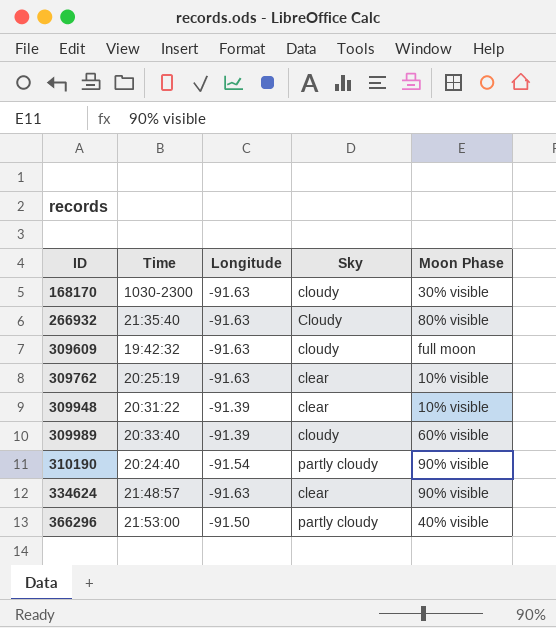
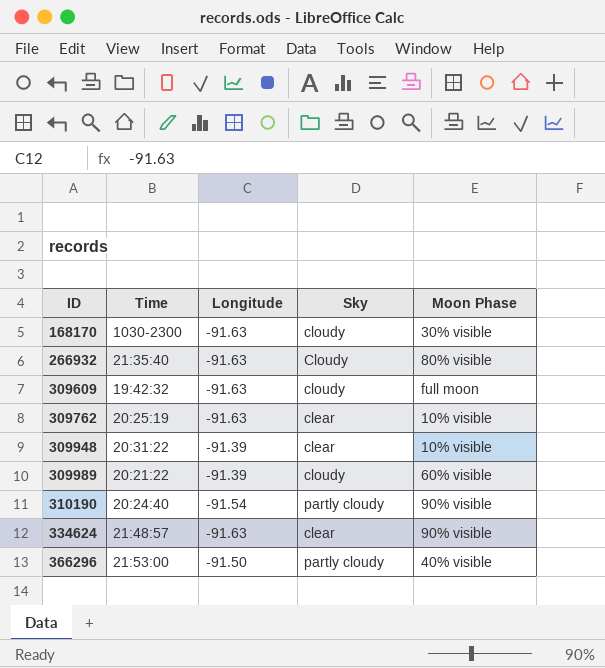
309989 | Time: 20:33:40 -> 20:21:22

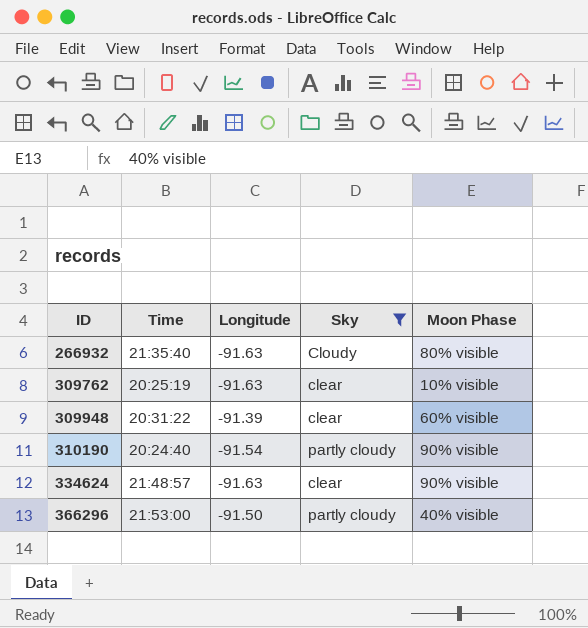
filter: none -> Sky != cloudy
309948 | Moon Phase: 10% visible -> 60% visible

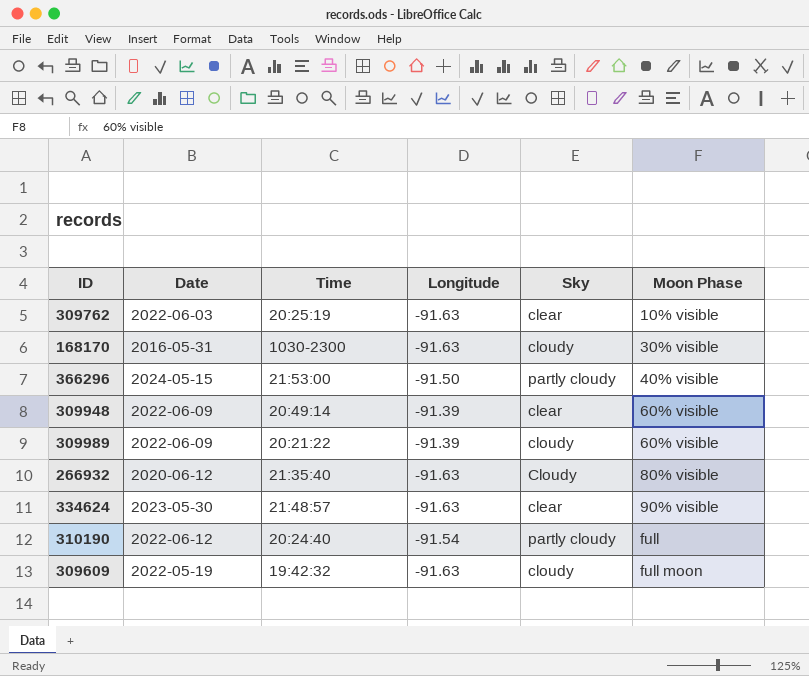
filter: Sky != cloudy -> none
row order: ID ascending -> Moon Phase ascending
column Date | position: none -> 2
309948 | Time: 20:31:22 -> 20:49:14
310190 | Moon Phase: 90% visible -> full

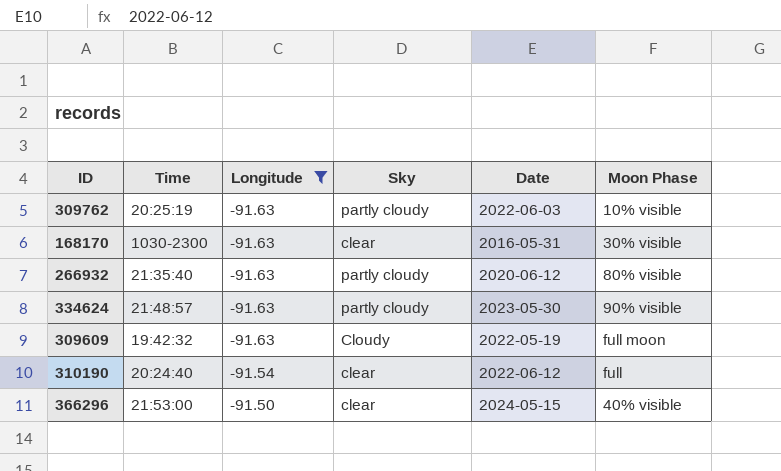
filter: none -> Longitude != -91.39
row order: Moon Phase ascending -> Longitude ascending
column Date | position: 2 -> 5
309762 | Sky: clear -> partly cloudy
168170 | Sky: cloudy -> clear
266932 | Sky: Cloudy -> partly cloudy
334624 | Sky: clear -> partly cloudy
309609 | Sky: cloudy -> Cloudy
310190 | Sky: partly cloudy -> clear
366296 | Sky: partly cloudy -> clear

